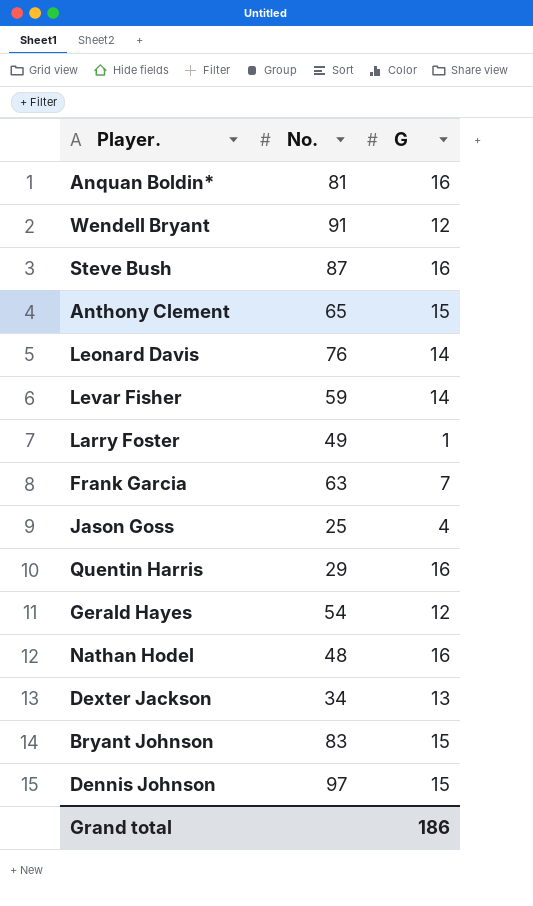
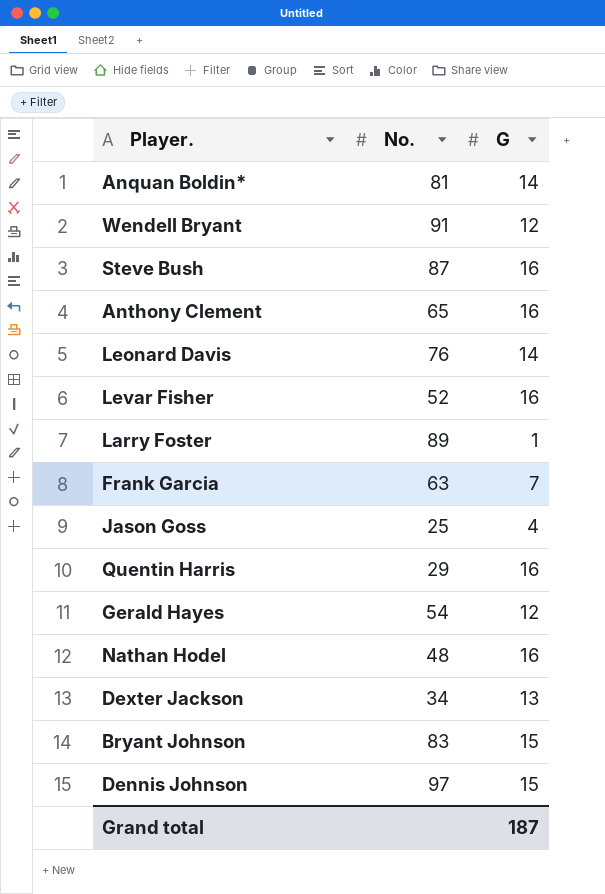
Anquan Boldin* | G: 16 -> 14
Anthony Clement | G: 15 -> 16
Levar Fisher | No.: 59 -> 52
Levar Fisher | G: 14 -> 16
Larry Foster | No.: 49 -> 89
Grand total | G: 186 -> 187

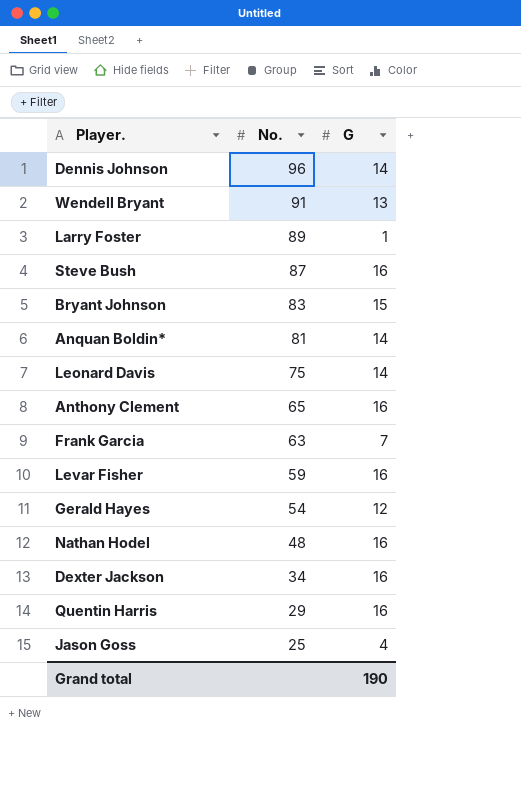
row order: none -> No. descending
Dennis Johnson | No.: 97 -> 96
Dennis Johnson | G: 15 -> 14
Wendell Bryant | G: 12 -> 13
Leonard Davis | No.: 76 -> 75
Levar Fisher | No.: 52 -> 59
Dexter Jackson | G: 13 -> 16
Grand total | G: 187 -> 190

